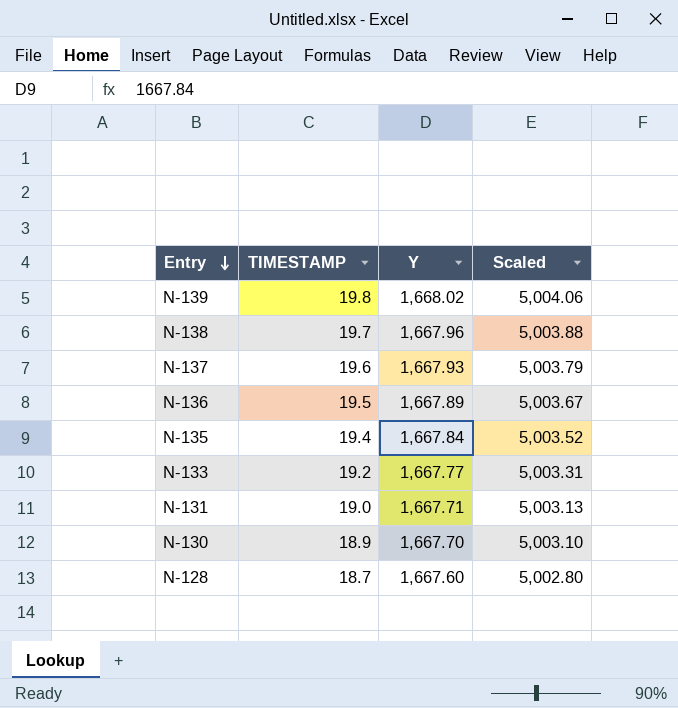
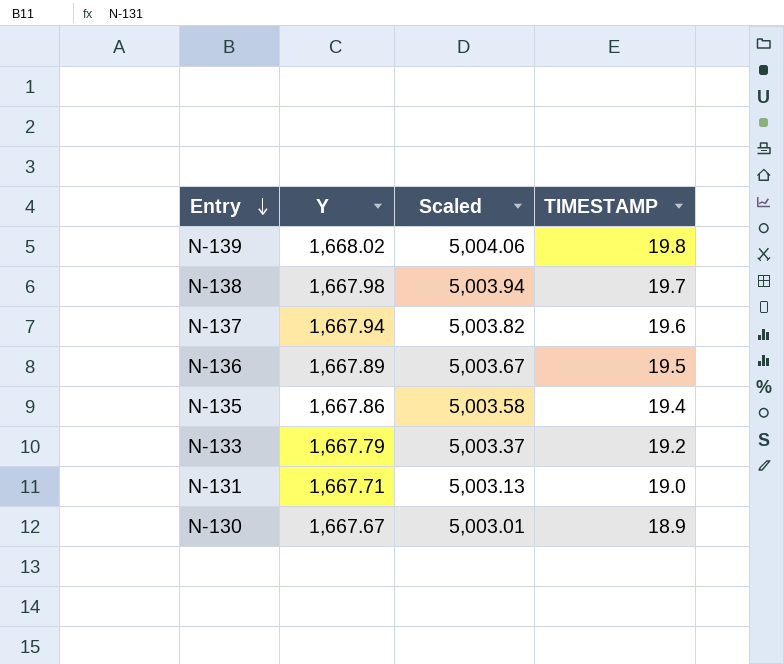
column TIMESTAMP | position: 2 -> 4
row N-128: 18.7 | 1,667.60 | 5,002.80 -> none
N-138 | Y: 1,667.96 -> 1,667.98
N-138 | Scaled: 5,003.88 -> 5,003.94
N-137 | Y: 1,667.93 -> 1,667.94
N-137 | Scaled: 5,003.79 -> 5,003.82
N-135 | Y: 1,667.84 -> 1,667.86
N-135 | Scaled: 5,003.52 -> 5,003.58
N-133 | Y: 1,667.77 -> 1,667.79
N-133 | Scaled: 5,003.31 -> 5,003.37
N-130 | Y: 1,667.70 -> 1,667.67
N-130 | Scaled: 5,003.10 -> 5,003.01

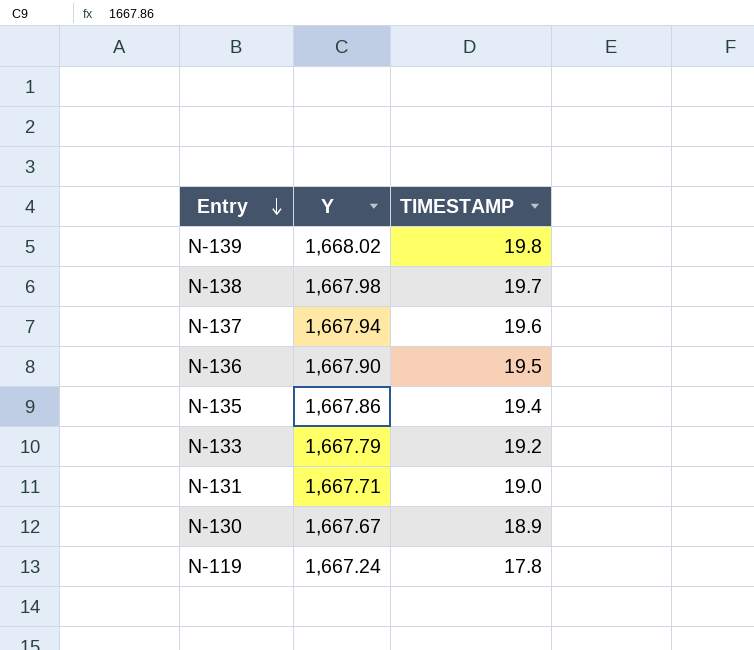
column Scaled | formula: [Y] * 3 -> none
N-136 | Y: 1,667.89 -> 1,667.90
row N-119: none -> 1,667.24 | 17.8

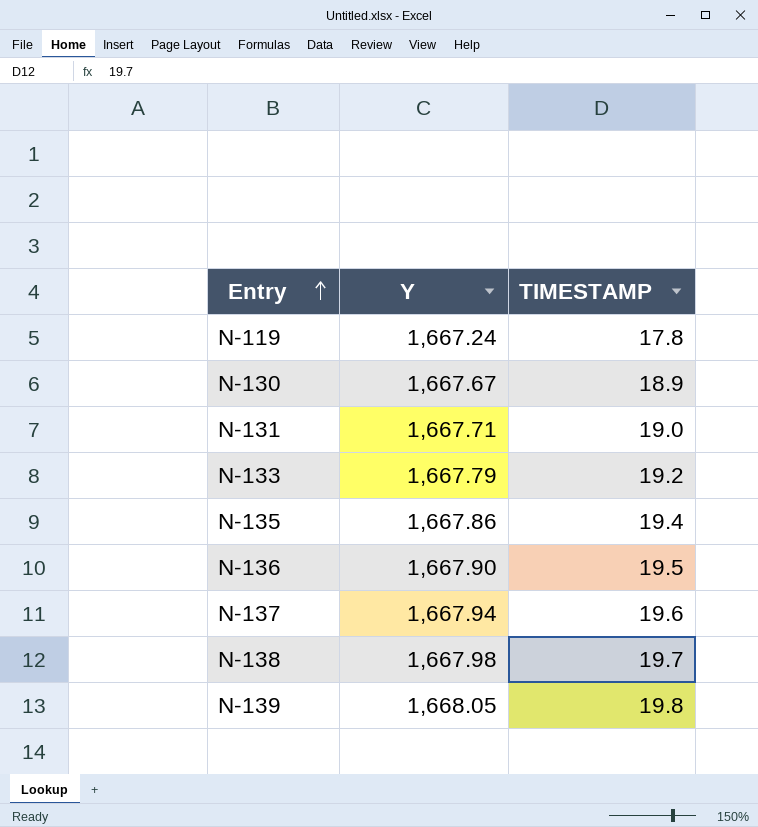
row order: Entry descending -> Entry ascending
N-139 | Y: 1,668.02 -> 1,668.05

